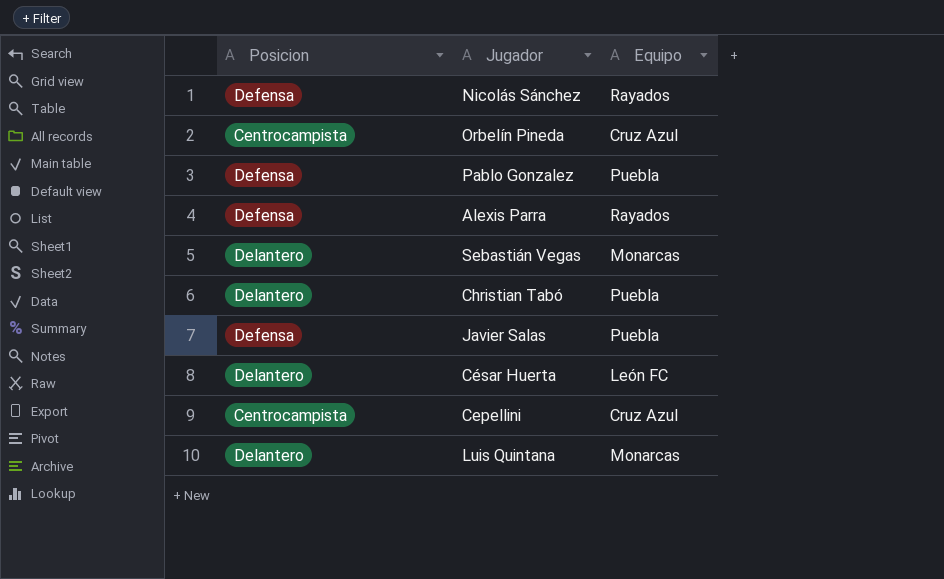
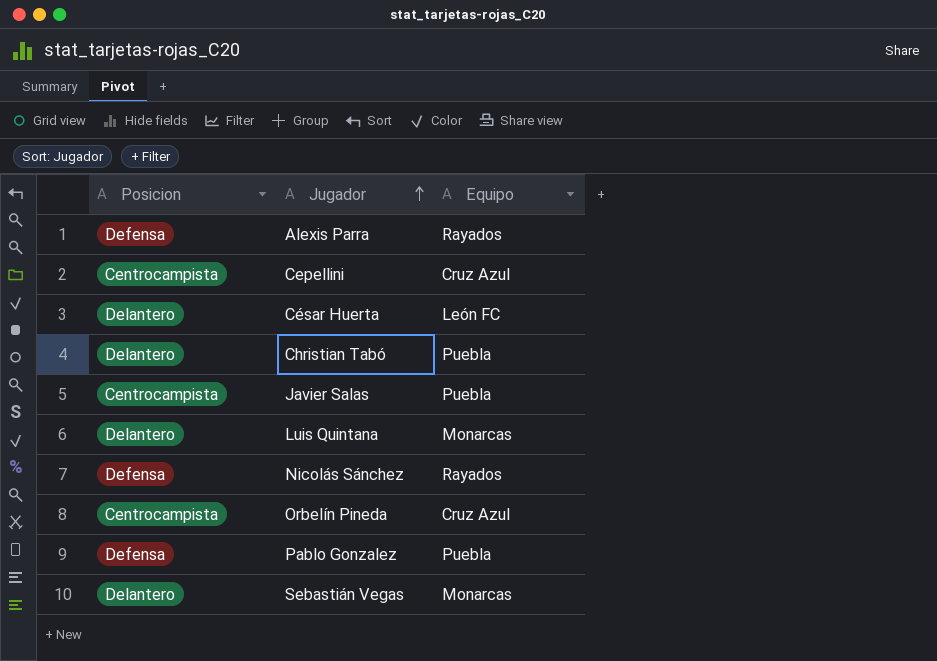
row order: none -> Jugador ascending
Javier Salas | Posicion: Defensa -> Centrocampista

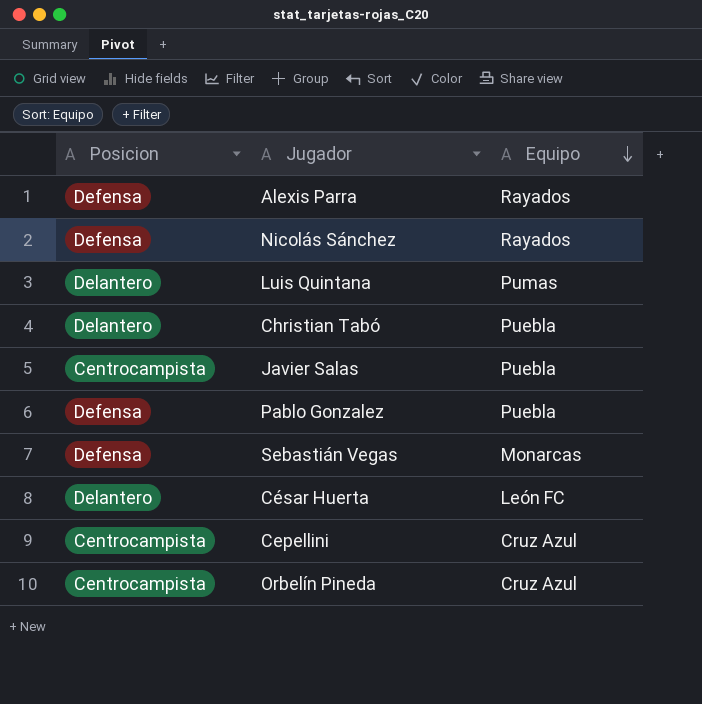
row order: Jugador ascending -> Equipo descending
Luis Quintana | Equipo: Monarcas -> Pumas
Sebastián Vegas | Posicion: Delantero -> Defensa

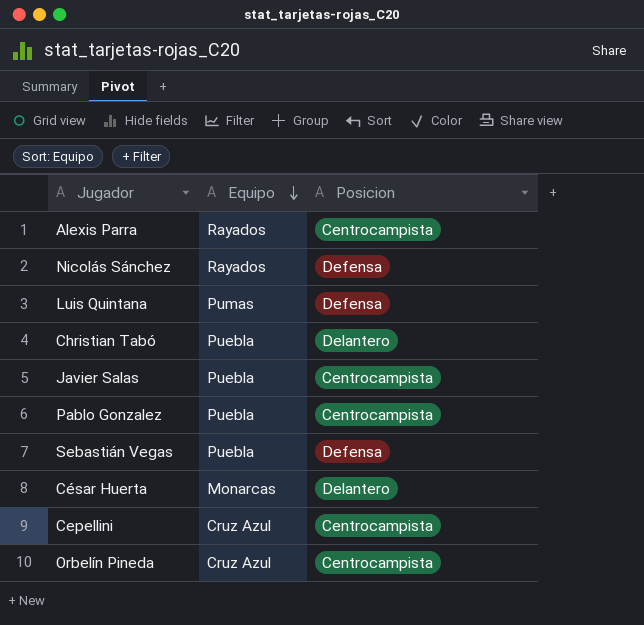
column Posicion | position: 1 -> 3
Alexis Parra | Posicion: Defensa -> Centrocampista
Luis Quintana | Posicion: Delantero -> Defensa
Pablo Gonzalez | Posicion: Defensa -> Centrocampista
Sebastián Vegas | Equipo: Monarcas -> Puebla
César Huerta | Equipo: León FC -> Monarcas

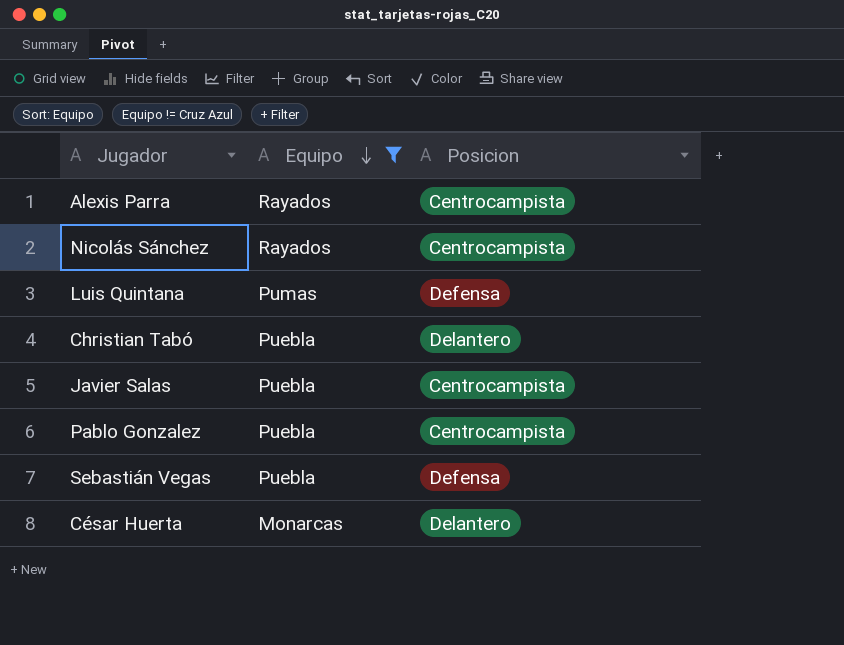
filter: none -> Equipo != Cruz Azul
Nicolás Sánchez | Posicion: Defensa -> Centrocampista

